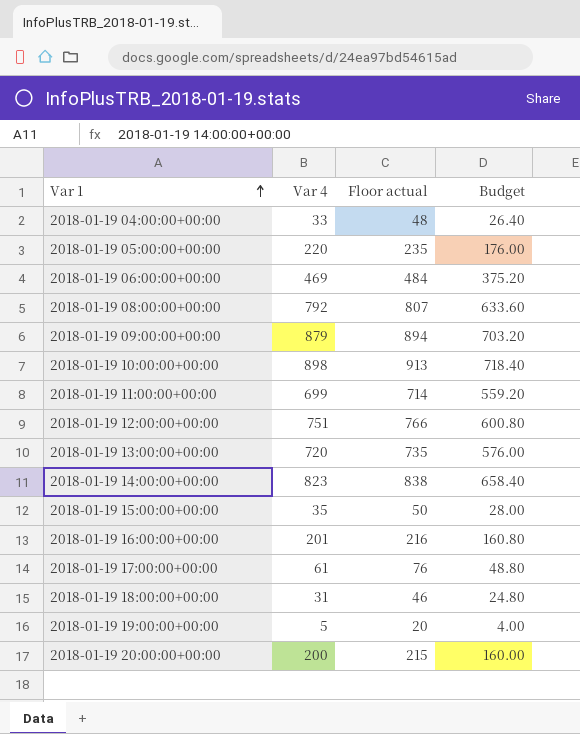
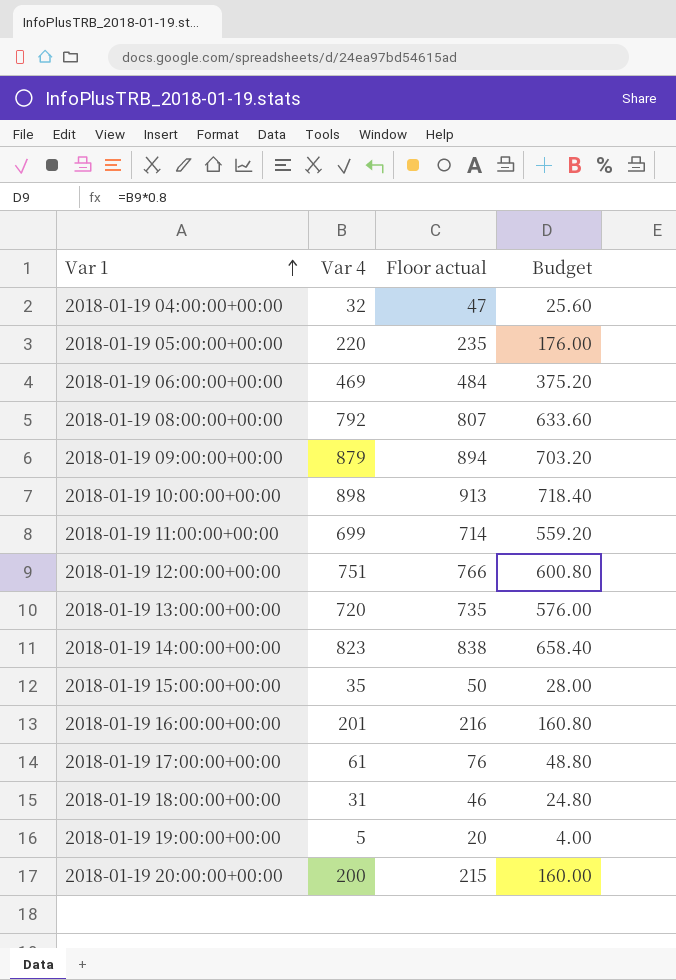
2018-01-19 04:00:00+00:00 | Var 4: 33 -> 32
2018-01-19 04:00:00+00:00 | Floor actual: 48 -> 47
2018-01-19 04:00:00+00:00 | Budget: 26.40 -> 25.60

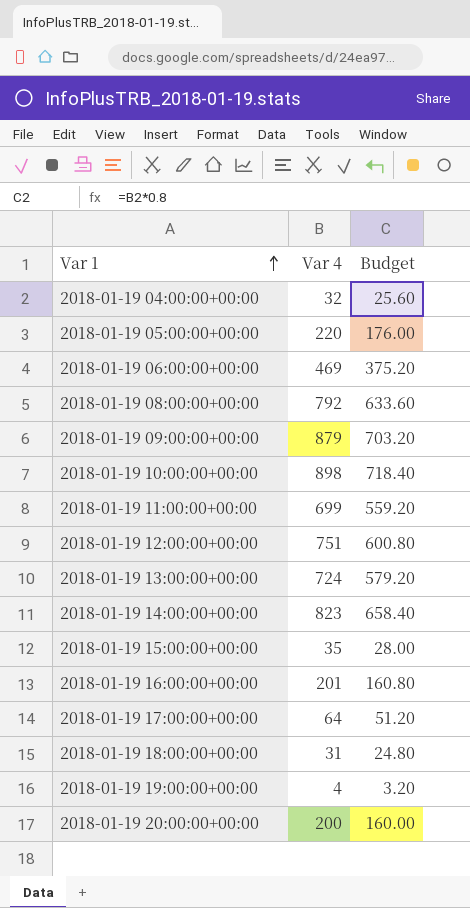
column Floor actual | formula: [Var 4] + 15 -> none
2018-01-19 13:00:00+00:00 | Var 4: 720 -> 724
2018-01-19 13:00:00+00:00 | Budget: 576.00 -> 579.20
2018-01-19 17:00:00+00:00 | Var 4: 61 -> 64
2018-01-19 17:00:00+00:00 | Budget: 48.80 -> 51.20
2018-01-19 19:00:00+00:00 | Var 4: 5 -> 4
2018-01-19 19:00:00+00:00 | Budget: 4.00 -> 3.20

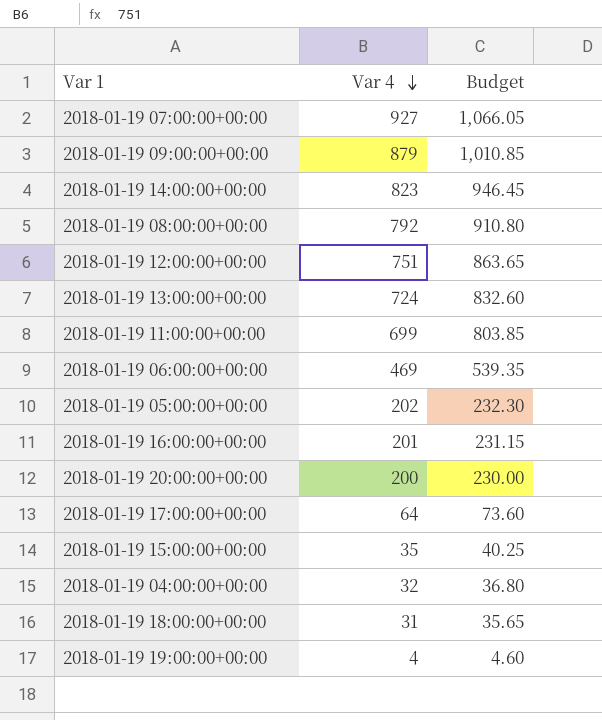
row order: Var 1 ascending -> Var 4 descending
column Budget | formula: [Var 4] * 0.8 -> [Var 4] * 1.15
row 2018-01-19 10:00:00+00:00: 898 | 718.40 -> none
row 2018-01-19 07:00:00+00:00: none -> 927 | 1,066.05
2018-01-19 05:00:00+00:00 | Var 4: 220 -> 202

